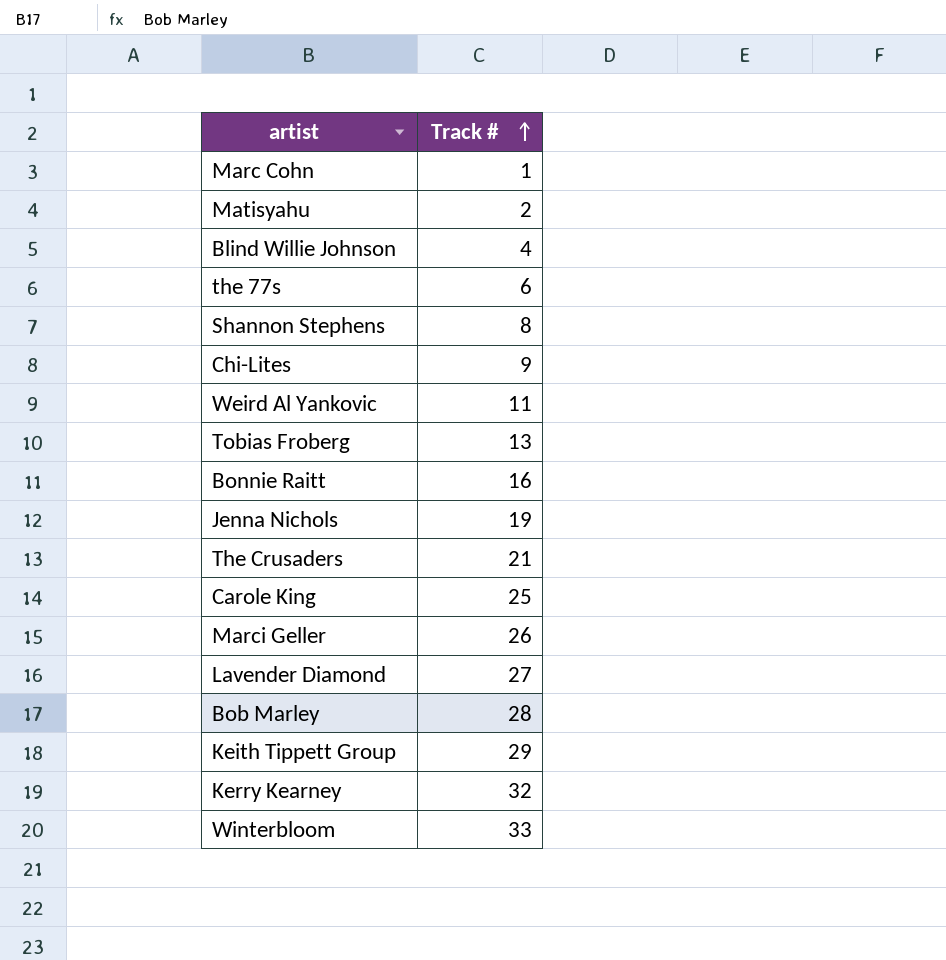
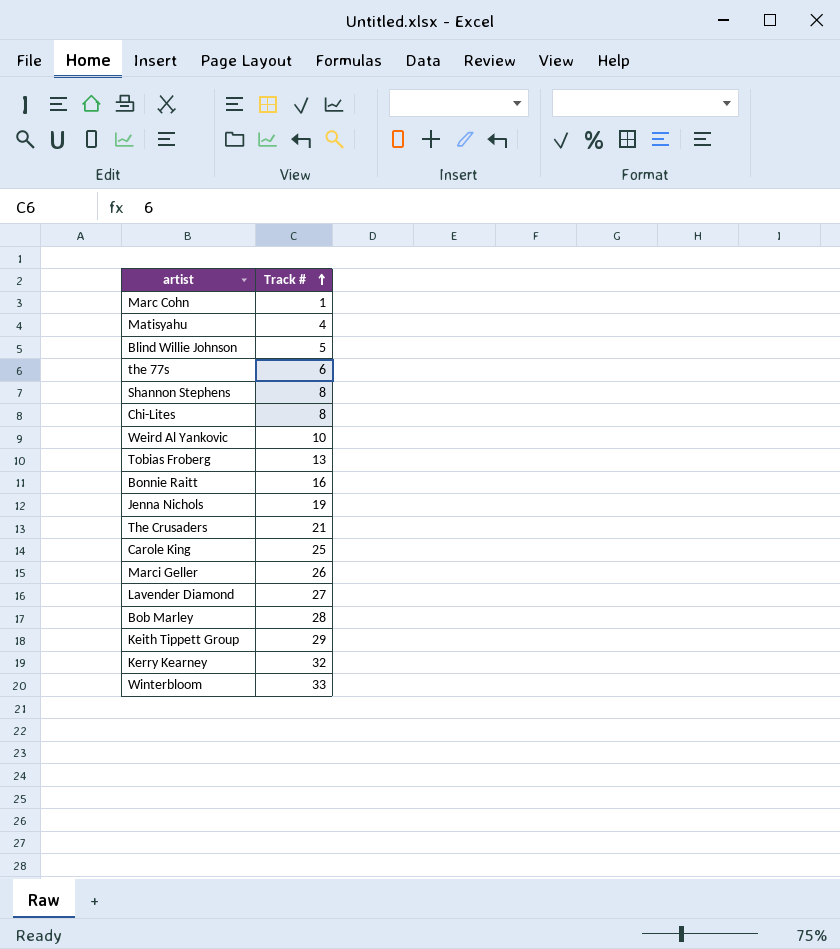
Matisyahu | Track #: 2 -> 4
Blind Willie Johnson | Track #: 4 -> 5
Chi-Lites | Track #: 9 -> 8
Weird Al Yankovic | Track #: 11 -> 10

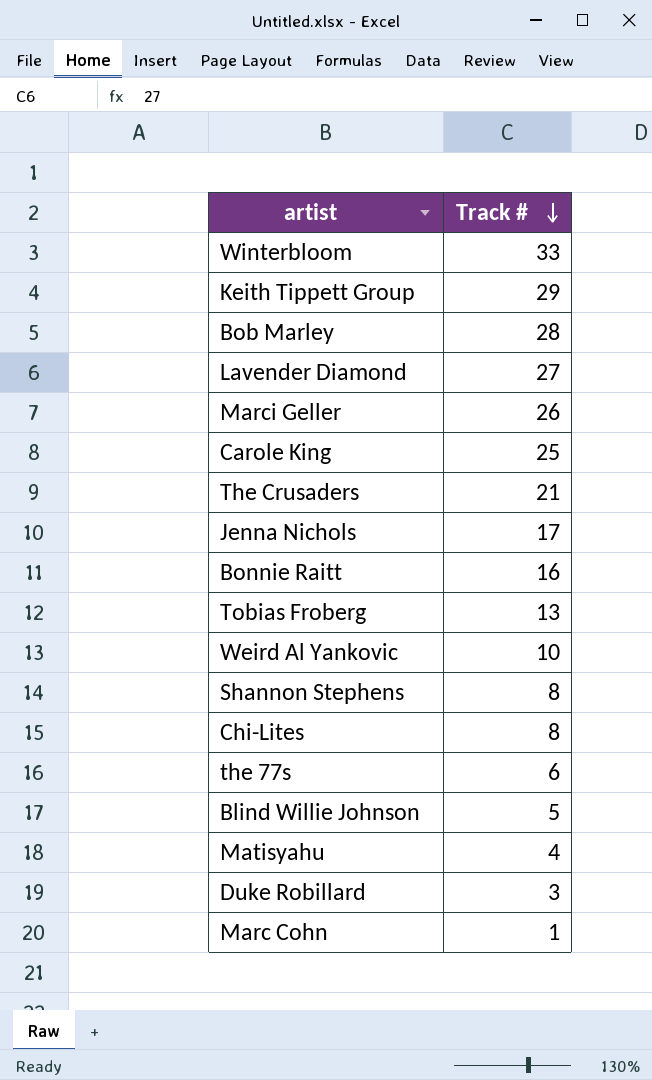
row order: Track # ascending -> Track # descending
row Kerry Kearney: 32 -> none
Jenna Nichols | Track #: 19 -> 17
row Duke Robillard: none -> 3

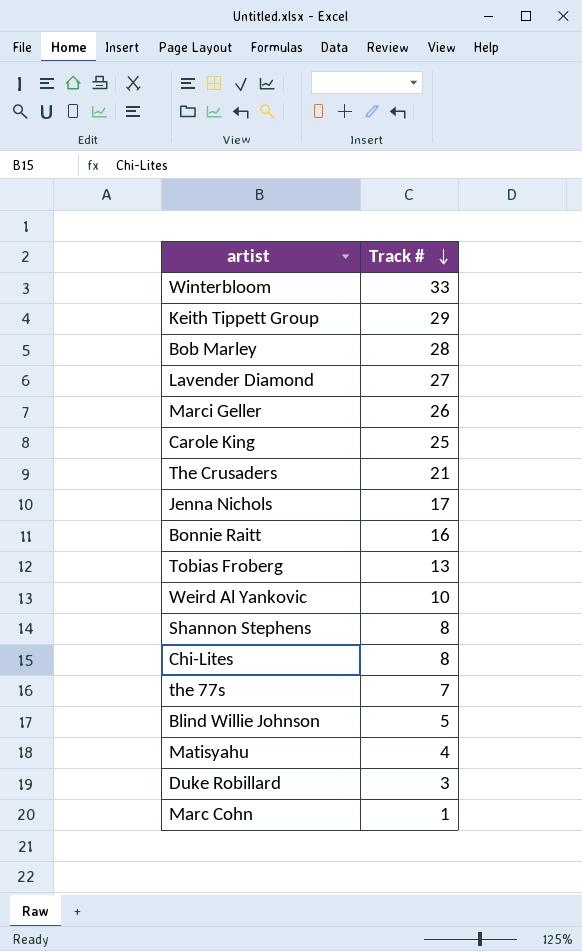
the 77s | Track #: 6 -> 7

